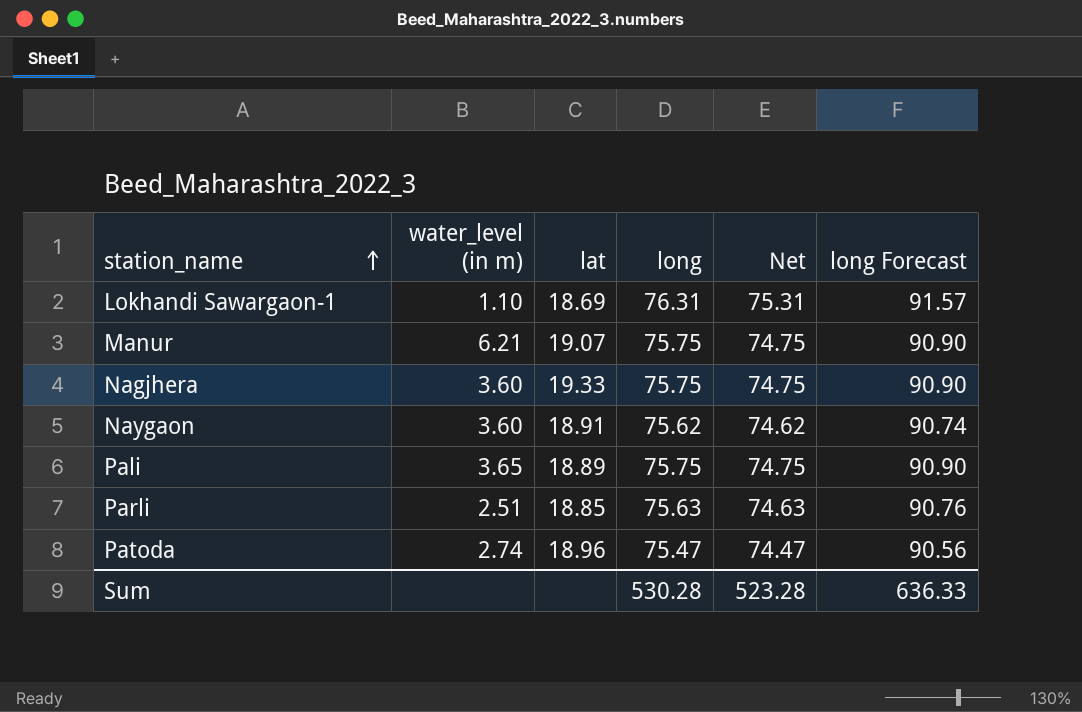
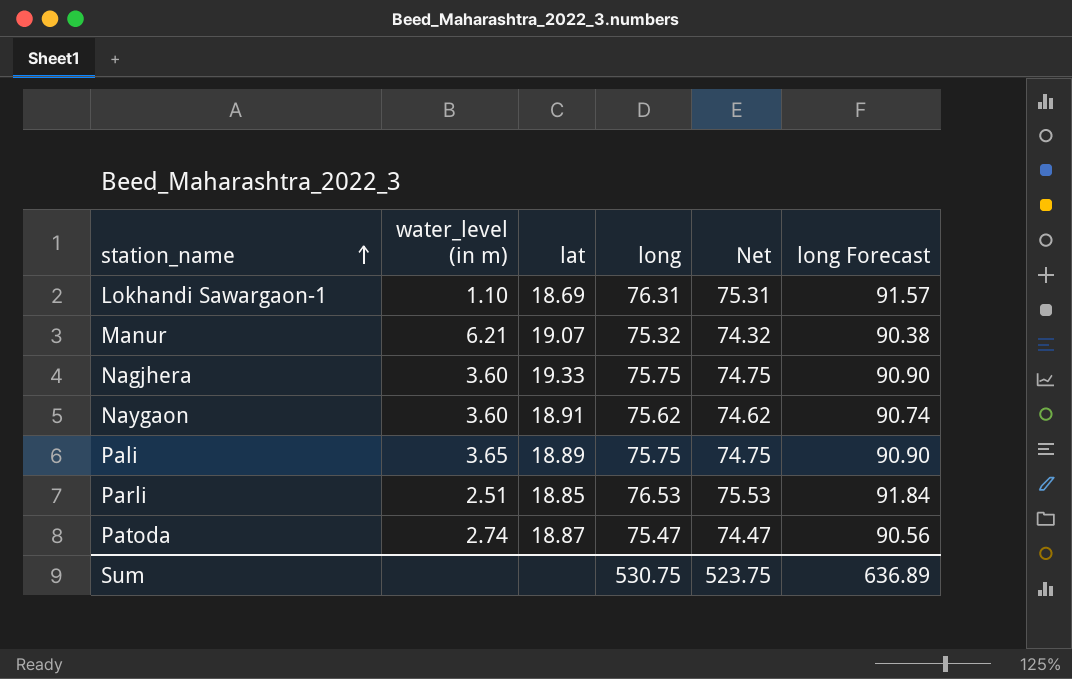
Manur | long: 75.75 -> 75.32
Manur | Net: 74.75 -> 74.32
Manur | long Forecast: 90.90 -> 90.38
Parli | long: 75.63 -> 76.53
Parli | Net: 74.63 -> 75.53
Parli | long Forecast: 90.76 -> 91.84
Patoda | lat: 18.96 -> 18.87
Sum | long: 530.28 -> 530.75
Sum | Net: 523.28 -> 523.75
Sum | long Forecast: 636.33 -> 636.89

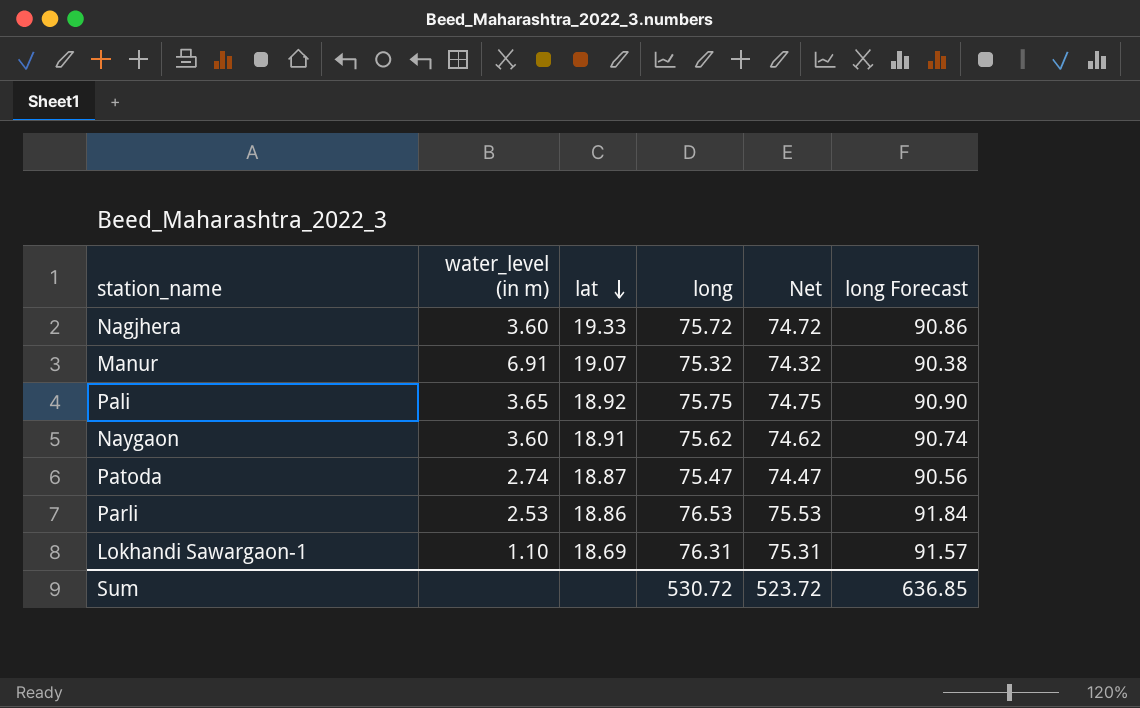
row order: station_name ascending -> lat descending
Nagjhera | long: 75.75 -> 75.72
Nagjhera | Net: 74.75 -> 74.72
Nagjhera | long Forecast: 90.90 -> 90.86
Manur | water_level (in m): 6.21 -> 6.91
Pali | lat: 18.89 -> 18.92
Parli | water_level (in m): 2.51 -> 2.53
Parli | lat: 18.85 -> 18.86
Sum | long: 530.75 -> 530.72
Sum | Net: 523.75 -> 523.72
Sum | long Forecast: 636.89 -> 636.85

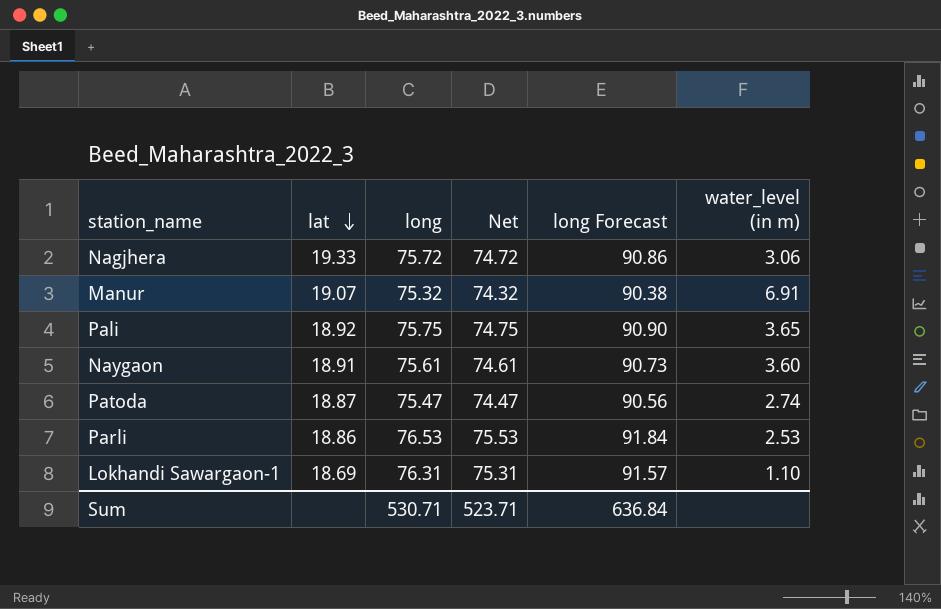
column water_level (in m) | position: 2 -> 6
Nagjhera | water_level (in m): 3.60 -> 3.06
Naygaon | long: 75.62 -> 75.61
Naygaon | Net: 74.62 -> 74.61
Naygaon | long Forecast: 90.74 -> 90.73
Sum | long: 530.72 -> 530.71
Sum | Net: 523.72 -> 523.71
Sum | long Forecast: 636.85 -> 636.84

